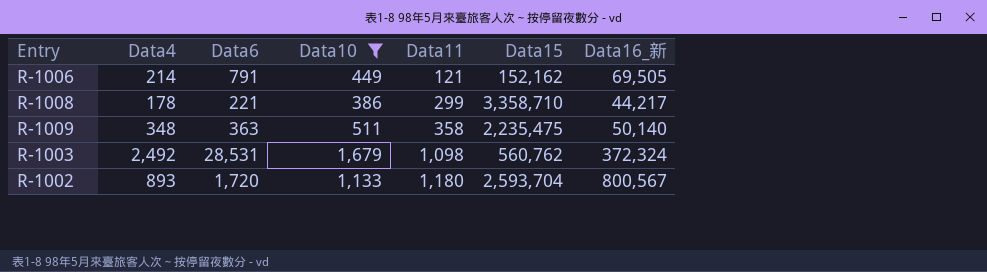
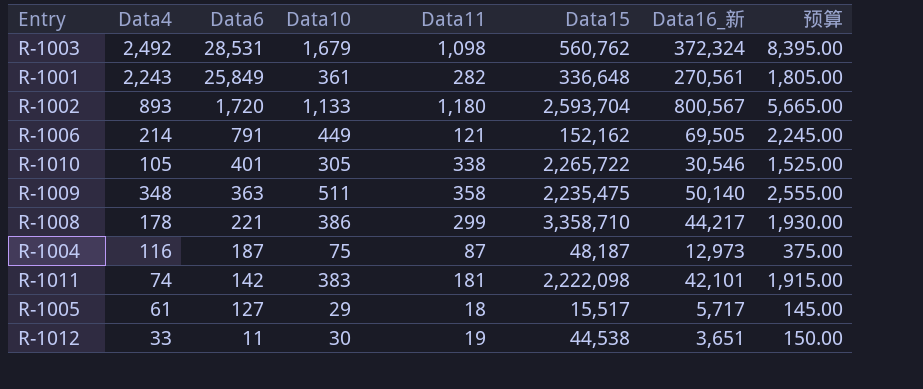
filter: Data10 >= 386 -> none
row order: Data11 ascending -> Data6 descending
column 预算 | formula: none -> [Data10] * 5

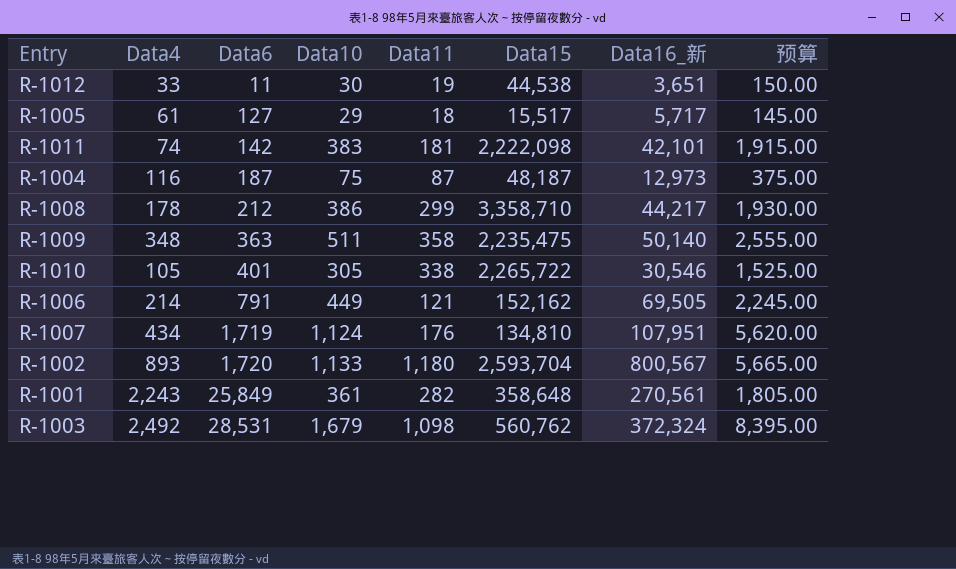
row order: Data6 descending -> Data6 ascending
R-1008 | Data6: 221 -> 212
row R-1007: none -> 434 | 1,719 | 1,124 | 176 | 134,810 | 107,951 | 5,620.00
R-1001 | Data15: 336,648 -> 358,648

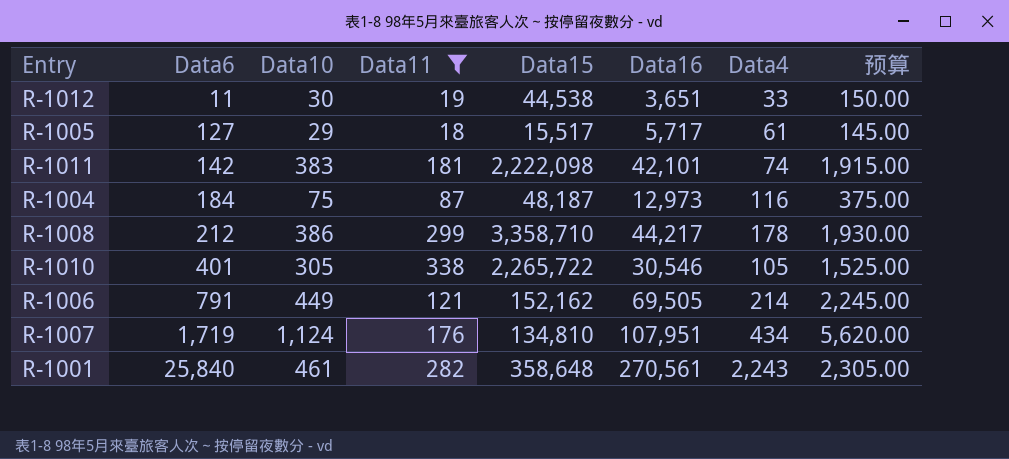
filter: none -> Data11 <= 338
column name: Data16_新 -> Data16
column Data4 | position: 2 -> 7
R-1004 | Data6: 187 -> 184
R-1001 | Data6: 25,849 -> 25,840
R-1001 | Data10: 361 -> 461
R-1001 | 预算: 1,805.00 -> 2,305.00

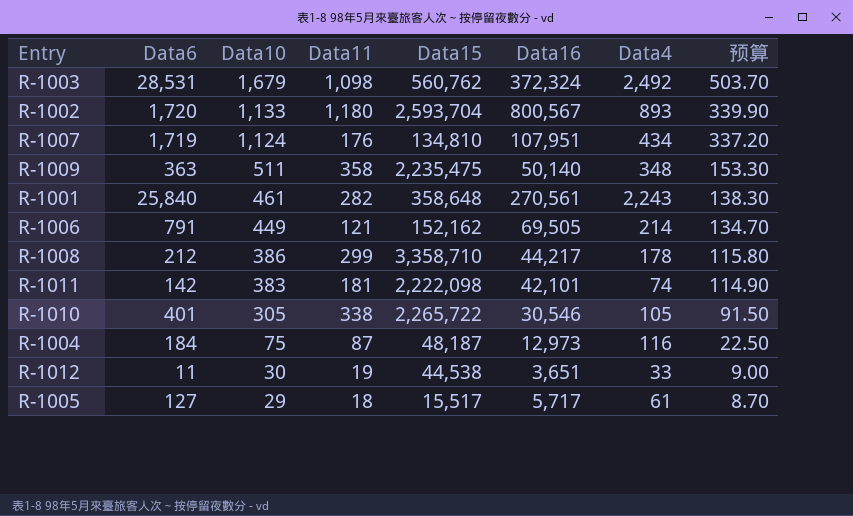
filter: Data11 <= 338 -> none
row order: Data6 ascending -> Data10 descending
column 预算 | formula: [Data10] * 5 -> [Data10] * 0.3

